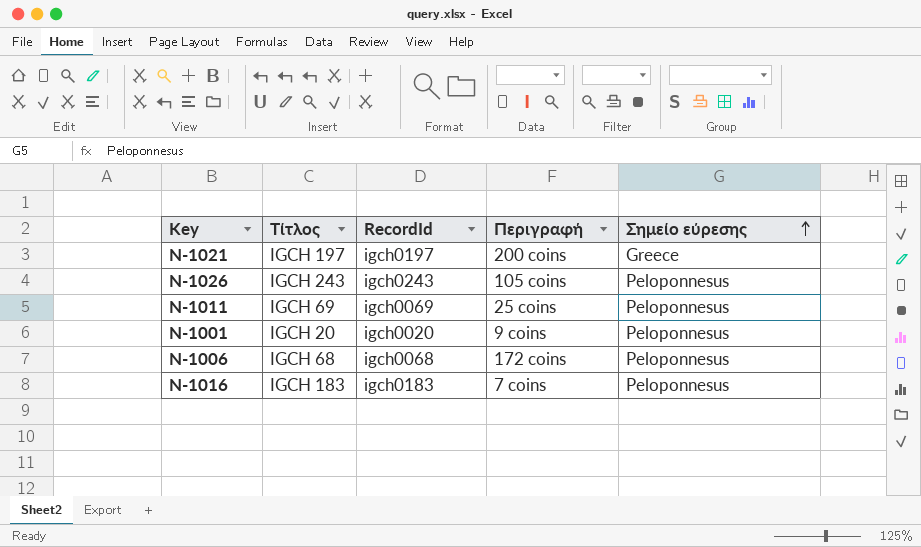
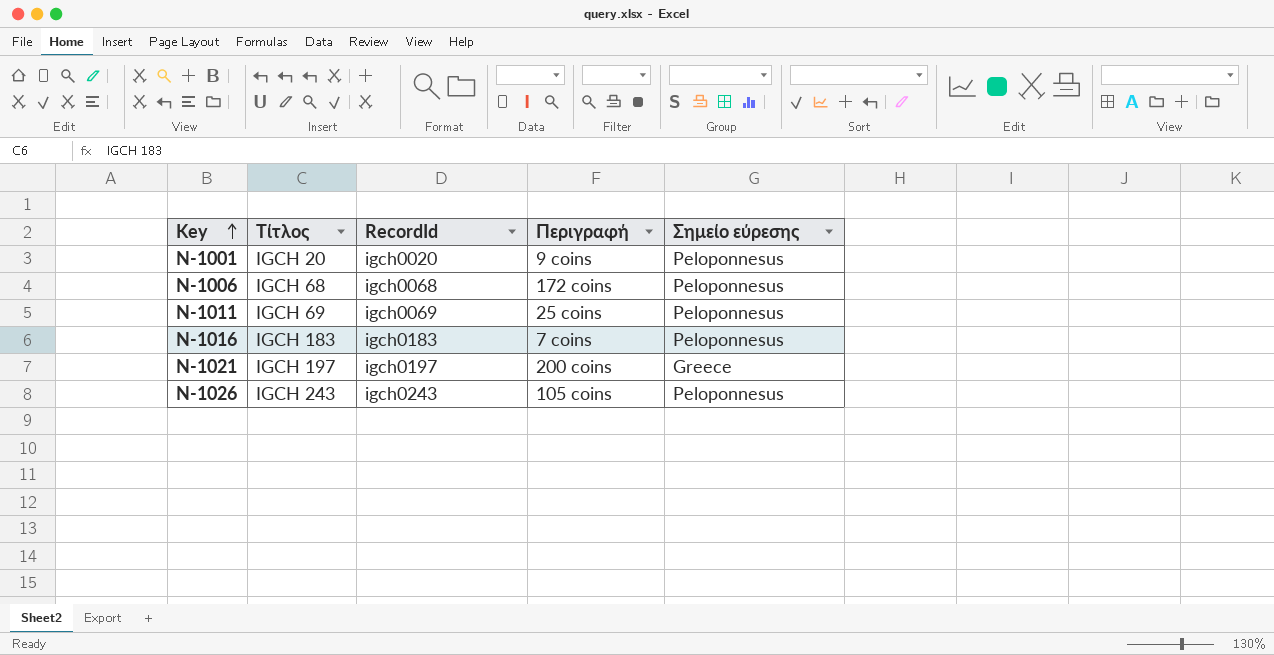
row order: Σημείο εύρεσης ascending -> Key ascending

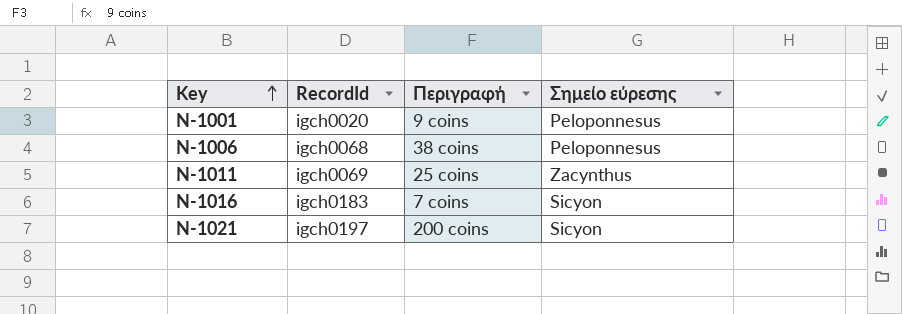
column Τίτλος | position: 2 -> none
row N-1026: IGCH 243 | igch0243 | 105 coins | Peloponnesus -> none
N-1006 | Περιγραφή: 172 coins -> 38 coins
N-1011 | Σημείο εύρεσης: Peloponnesus -> Zacynthus
N-1016 | Σημείο εύρεσης: Peloponnesus -> Sicyon
N-1021 | Σημείο εύρεσης: Greece -> Sicyon

